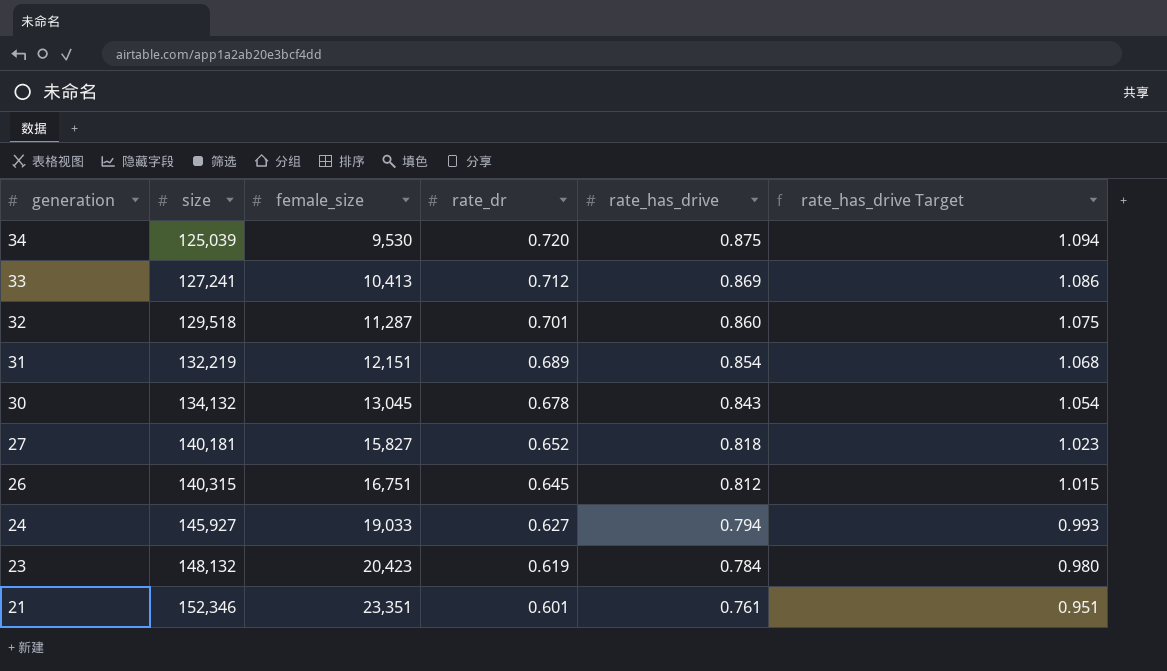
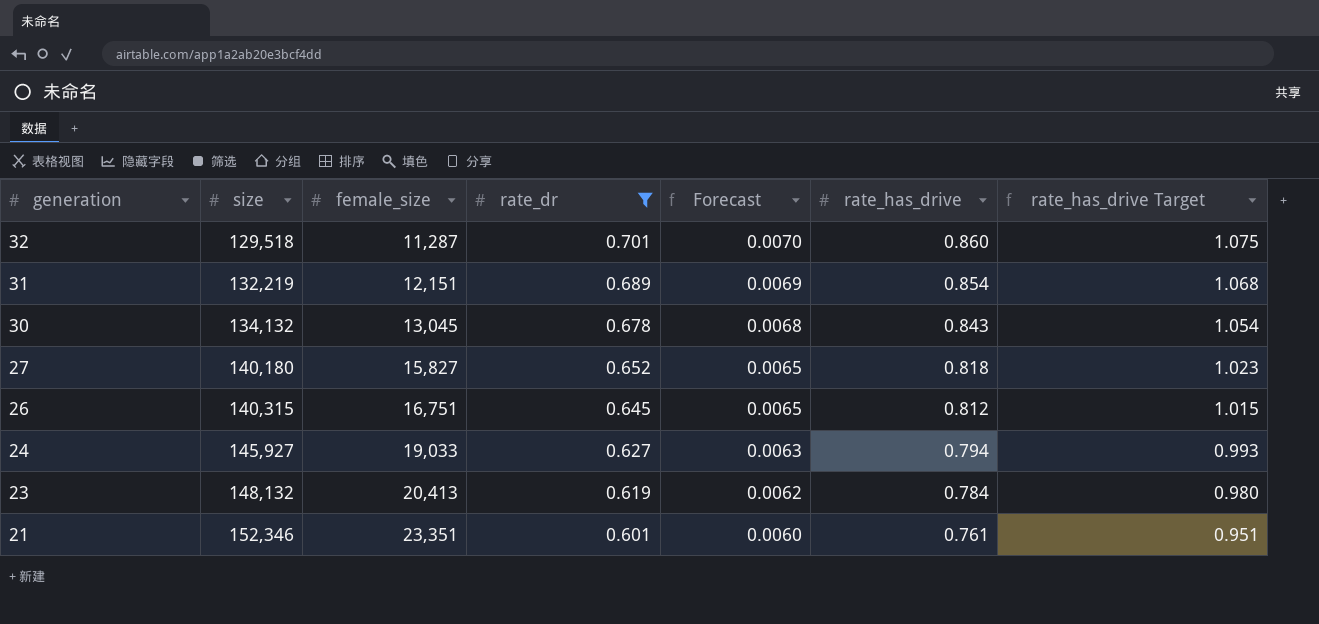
filter: none -> rate_dr <= 0.701
column Forecast | formula: none -> [rate_dr] * 0.01
27 | size: 140,181 -> 140,180
23 | female_size: 20,423 -> 20,413

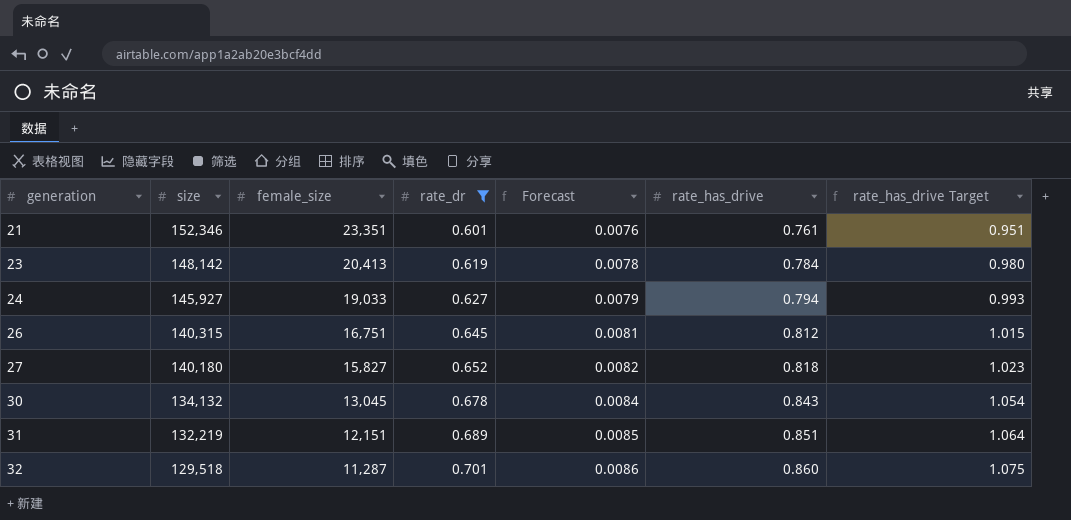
row order: generation descending -> generation ascending
column Forecast | formula: [rate_dr] * 0.01 -> [rate_has_drive] * 0.01
23 | size: 148,132 -> 148,142
31 | rate_has_drive: 0.854 -> 0.851
31 | rate_has_drive Target: 1.068 -> 1.064

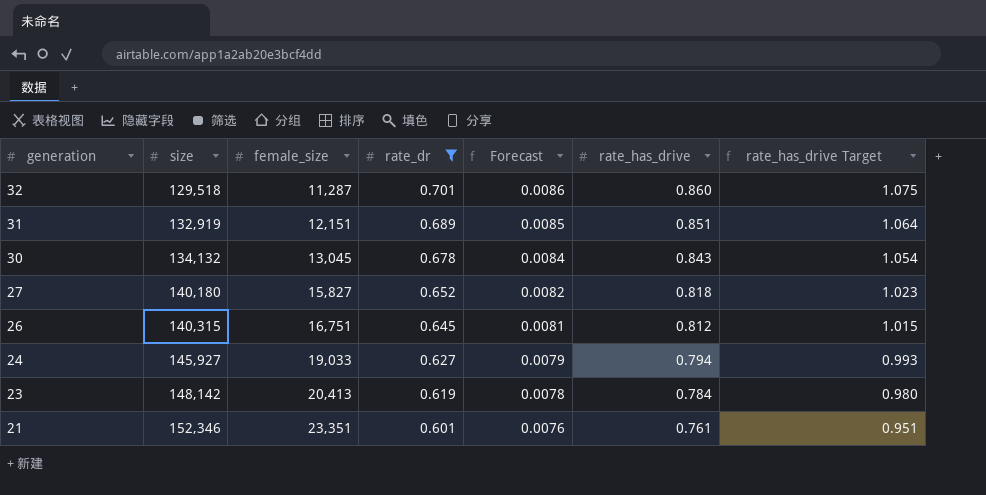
row order: generation ascending -> generation descending
31 | size: 132,219 -> 132,919

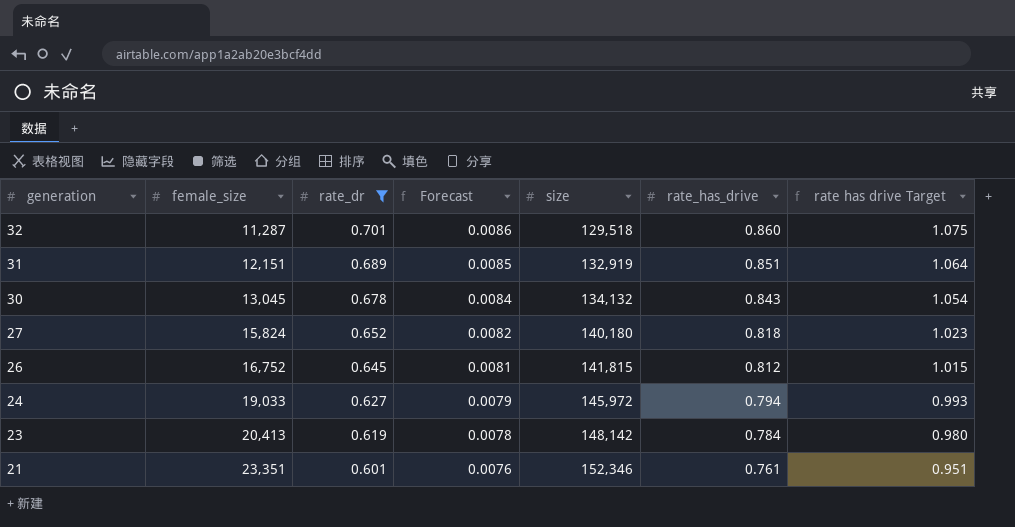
column size | position: 2 -> 5
column name: rate_has_drive Target -> rate has drive Target
27 | female_size: 15,827 -> 15,824
26 | female_size: 16,751 -> 16,752
26 | size: 140,315 -> 141,815
24 | size: 145,927 -> 145,972

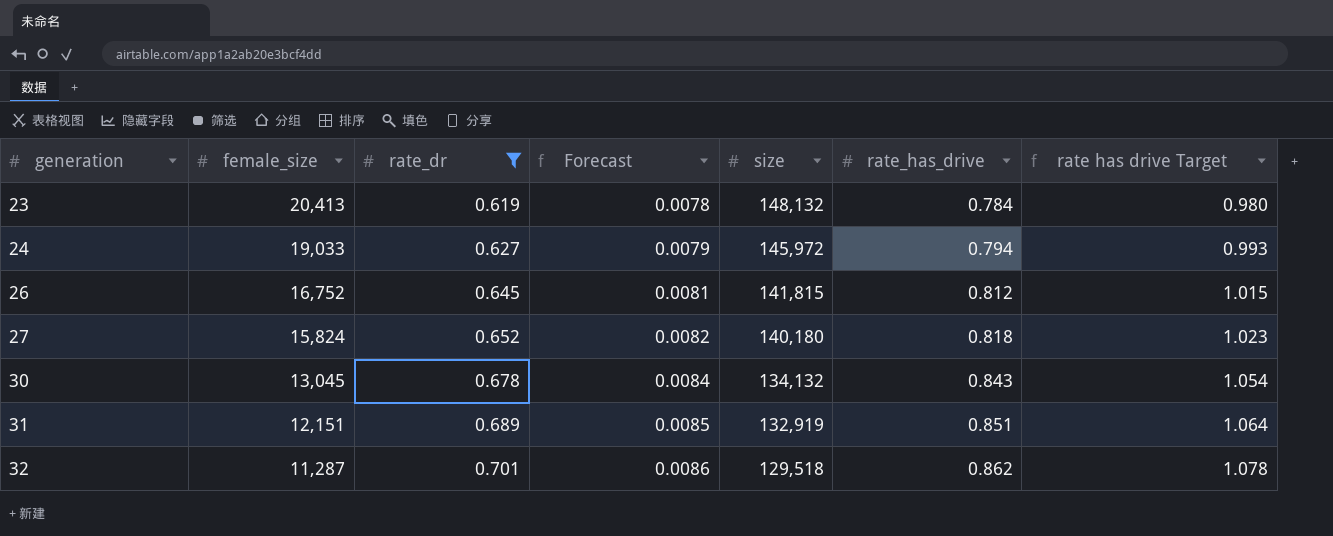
row order: generation descending -> generation ascending
row 21: 23,351 | 0.601 | 0.0076 | 152,346 | 0.761 | 0.951 -> none
23 | size: 148,142 -> 148,132
32 | rate_has_drive: 0.860 -> 0.862
32 | rate has drive Target: 1.075 -> 1.078

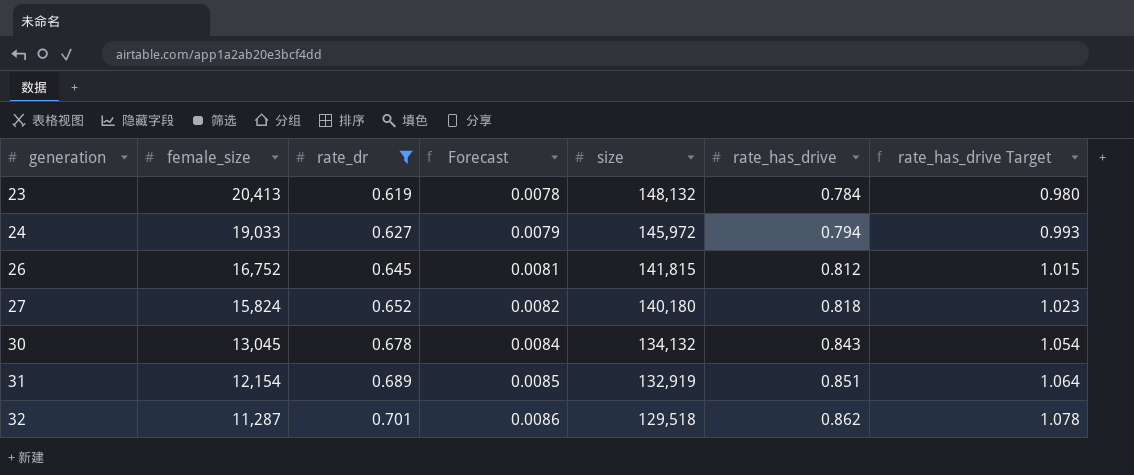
column name: rate has drive Target -> rate_has_drive Target
31 | female_size: 12,151 -> 12,154

